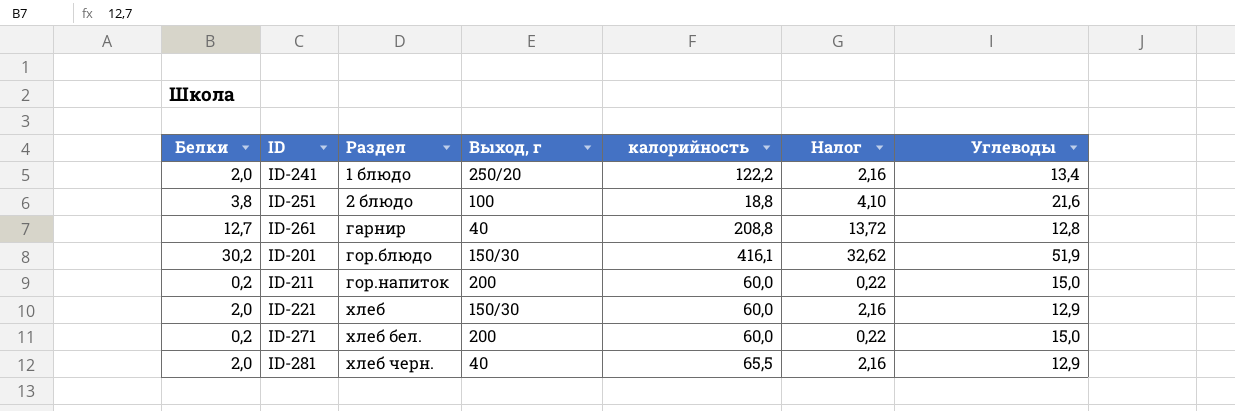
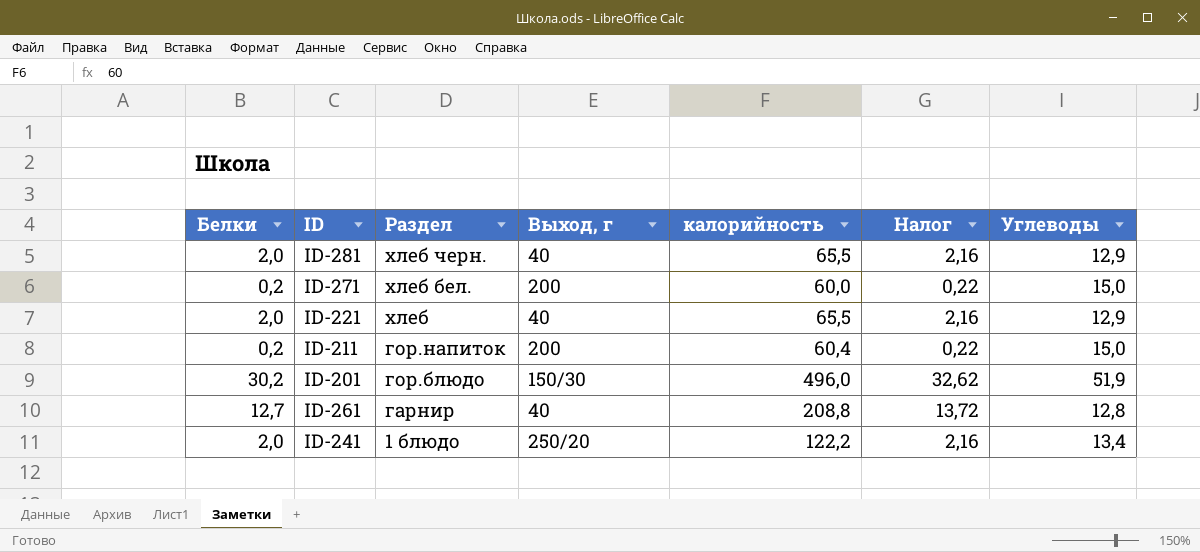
row order: Раздел ascending -> Раздел descending
row ID-251: 3,8 | 2 блюдо | 100 | 18,8 | 4,10 | 21,6 -> none
ID-221 | Выход, г: 150/30 -> 40
ID-221 | калорийность: 60,0 -> 65,5
ID-211 | калорийность: 60,0 -> 60,4
ID-201 | калорийность: 416,1 -> 496,0

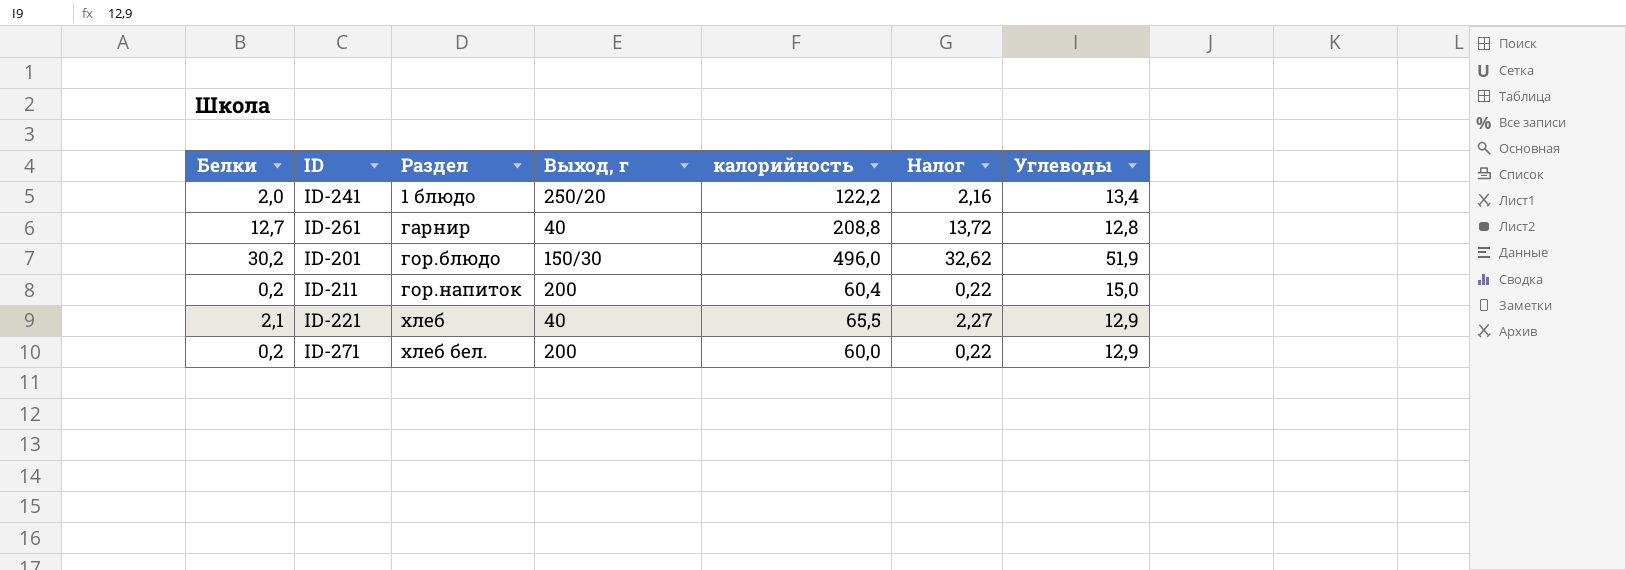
row order: Раздел descending -> Раздел ascending
row ID-281: 2,0 | хлеб черн. | 40 | 65,5 | 2,16 | 12,9 -> none
ID-221 | Белки: 2,0 -> 2,1
ID-221 | Налог: 2,16 -> 2,27
ID-271 | Углеводы: 15,0 -> 12,9

